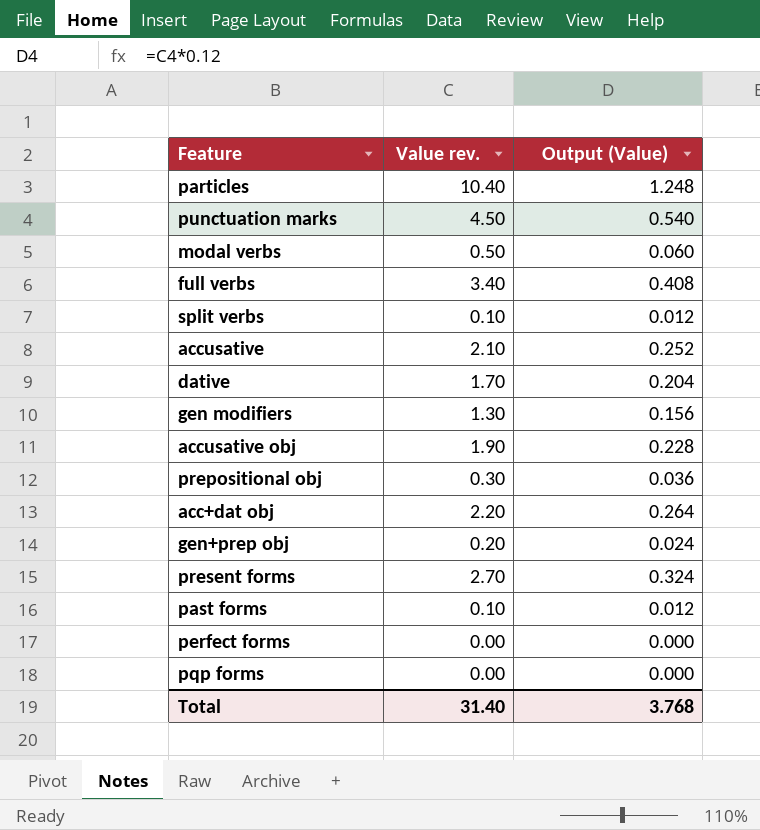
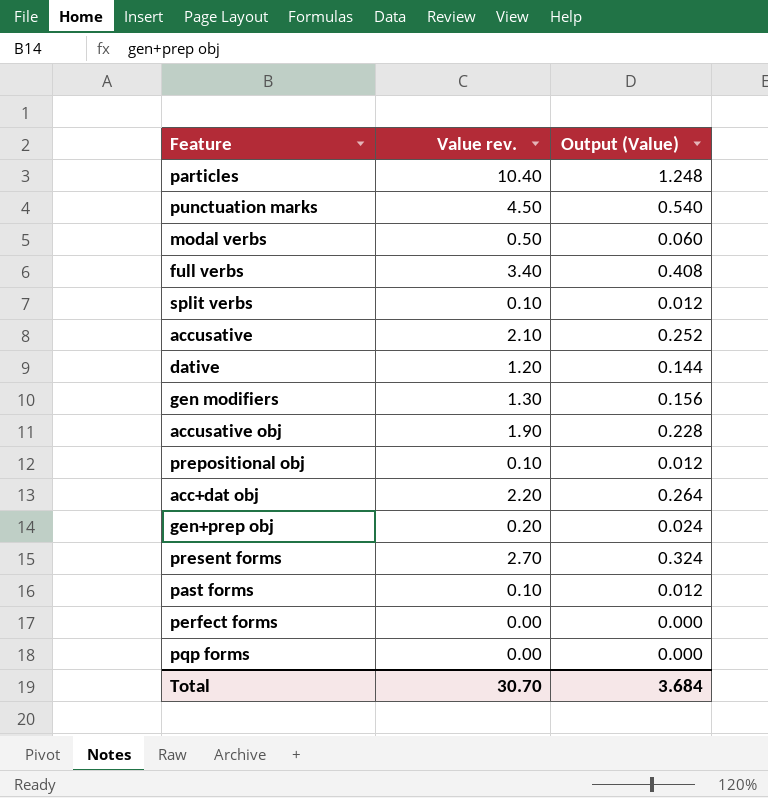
dative | Value rev.: 1.70 -> 1.20
dative | Output (Value): 0.204 -> 0.144
prepositional obj | Value rev.: 0.30 -> 0.10
prepositional obj | Output (Value): 0.036 -> 0.012
Total | Value rev.: 31.40 -> 30.70
Total | Output (Value): 3.768 -> 3.684

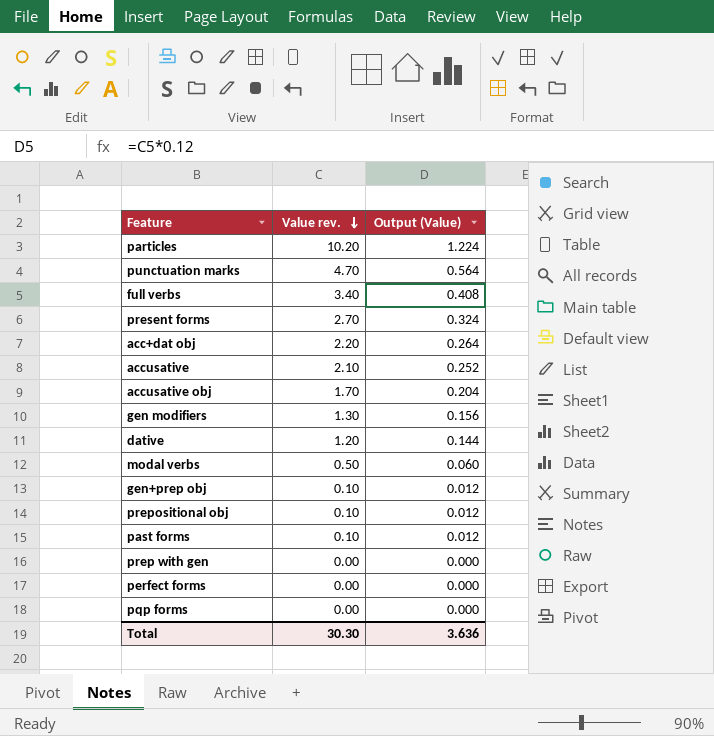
row order: none -> Value rev. descending
row split verbs: 0.10 | 0.012 -> none
particles | Value rev.: 10.40 -> 10.20
particles | Output (Value): 1.248 -> 1.224
punctuation marks | Value rev.: 4.50 -> 4.70
punctuation marks | Output (Value): 0.540 -> 0.564
accusative obj | Value rev.: 1.90 -> 1.70
accusative obj | Output (Value): 0.228 -> 0.204
gen+prep obj | Value rev.: 0.20 -> 0.10
gen+prep obj | Output (Value): 0.024 -> 0.012
row prep with gen: none -> 0.00 | 0.000
Total | Value rev.: 30.70 -> 30.30
Total | Output (Value): 3.684 -> 3.636

